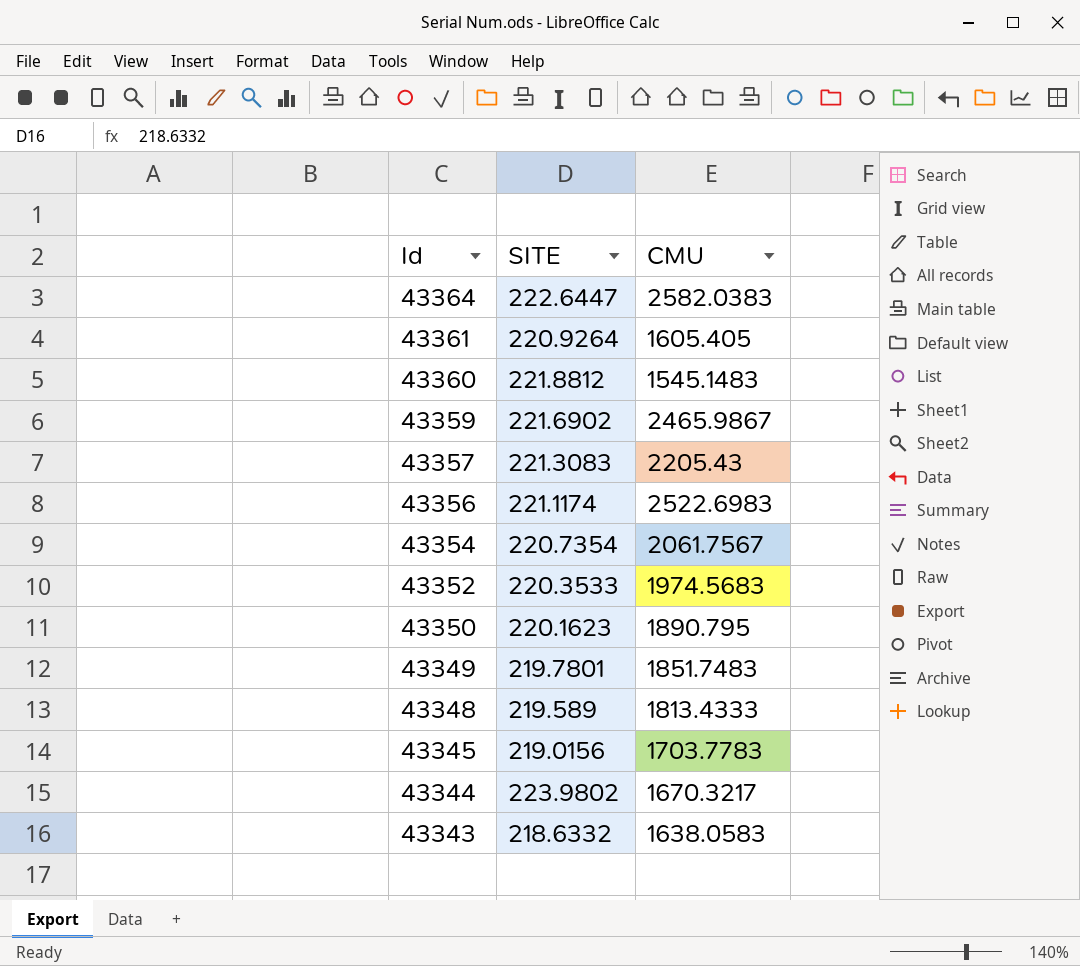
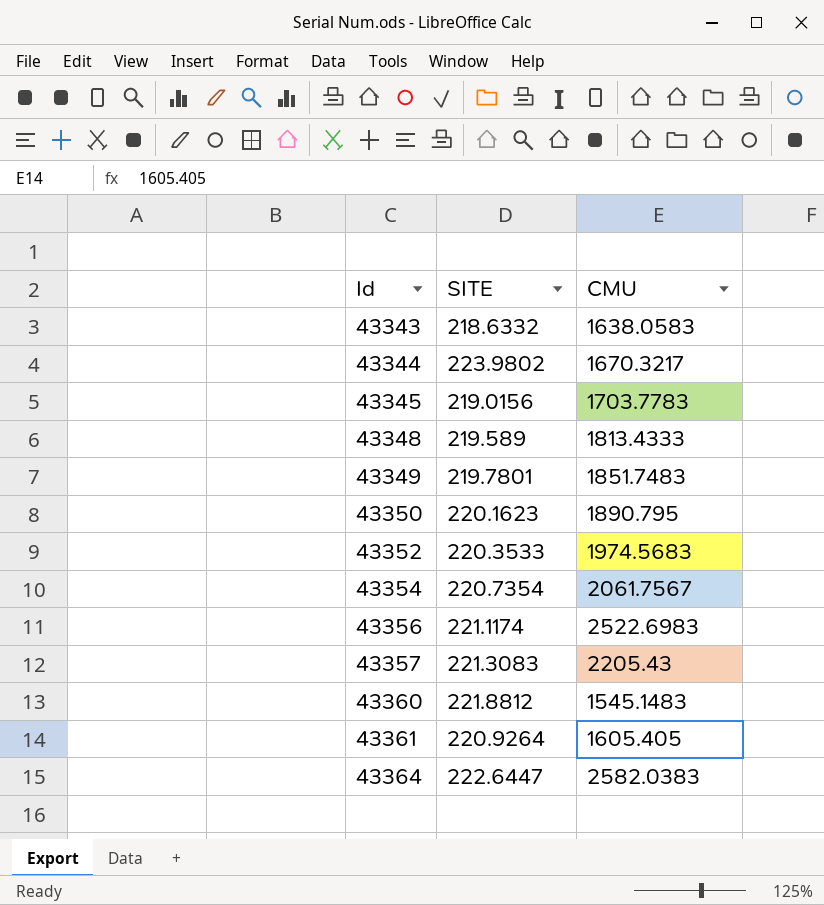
row order: Id descending -> Id ascending
row 43359: 221.6902 | 2465.9867 -> none

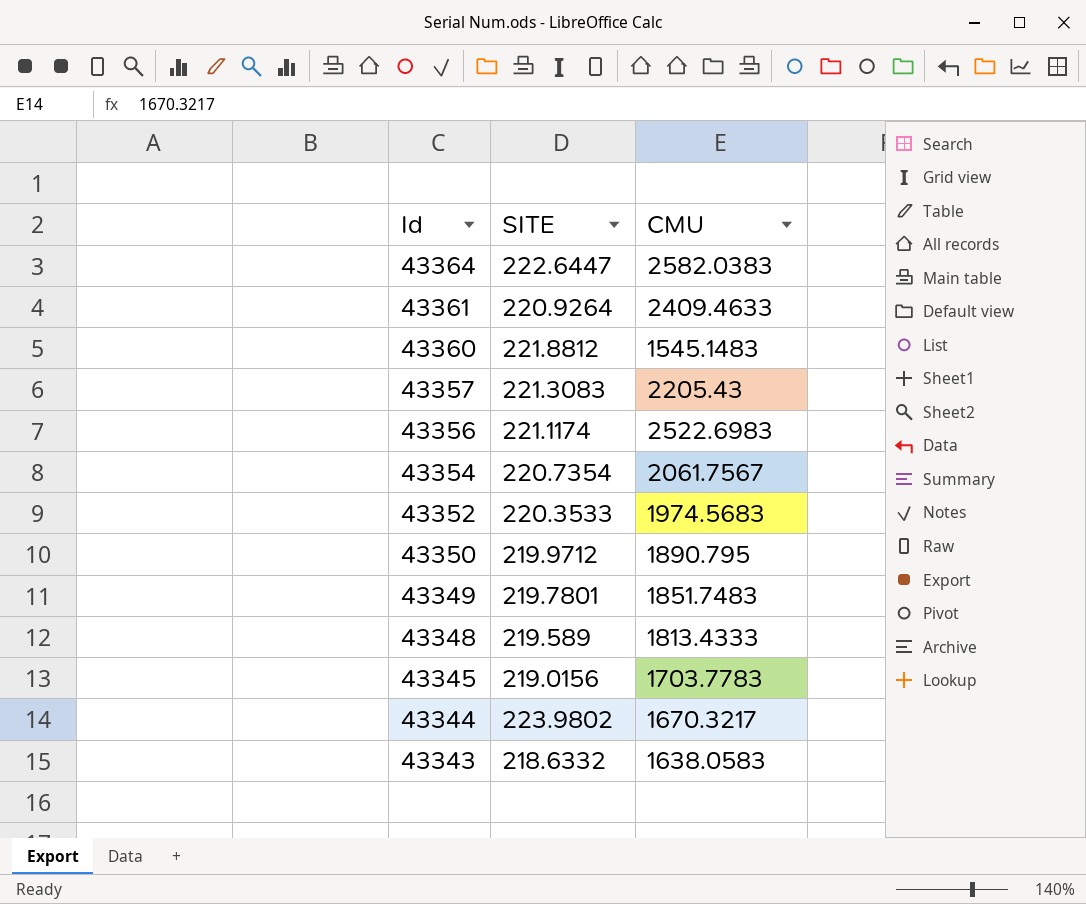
row order: Id ascending -> Id descending
43361 | CMU: 1605.405 -> 2409.4633
43350 | SITE: 220.1623 -> 219.9712

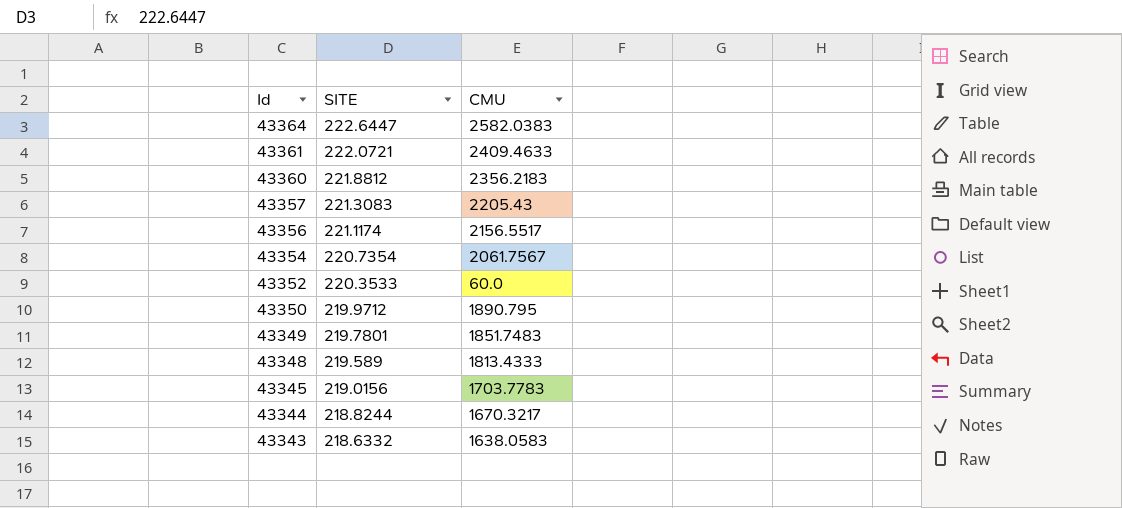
43361 | SITE: 220.9264 -> 222.0721
43360 | CMU: 1545.1483 -> 2356.2183
43356 | CMU: 2522.6983 -> 2156.5517
43352 | CMU: 1974.5683 -> 60.0
43344 | SITE: 223.9802 -> 218.8244

